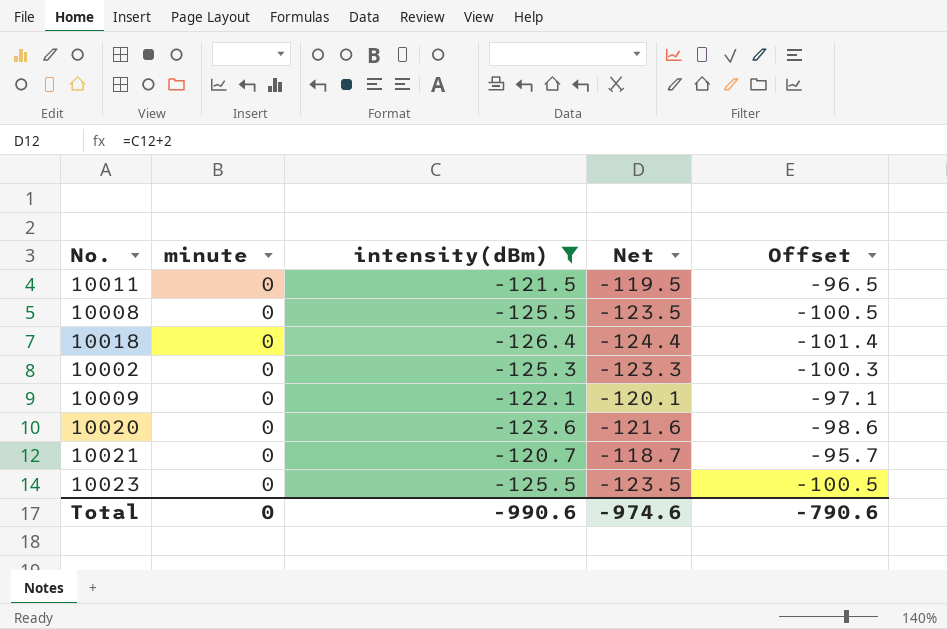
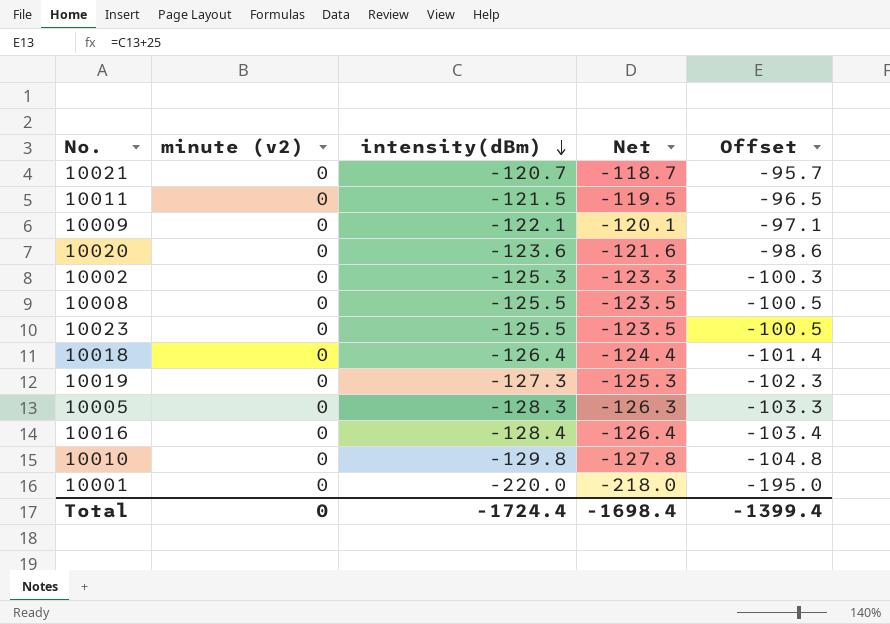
filter: intensity(dBm) >= -126.4 -> none
row order: none -> intensity(dBm) descending
column name: minute -> minute (v2)
Total | intensity(dBm): -990.6 -> -1724.4
Total | Net: -974.6 -> -1698.4
Total | Offset: -790.6 -> -1399.4

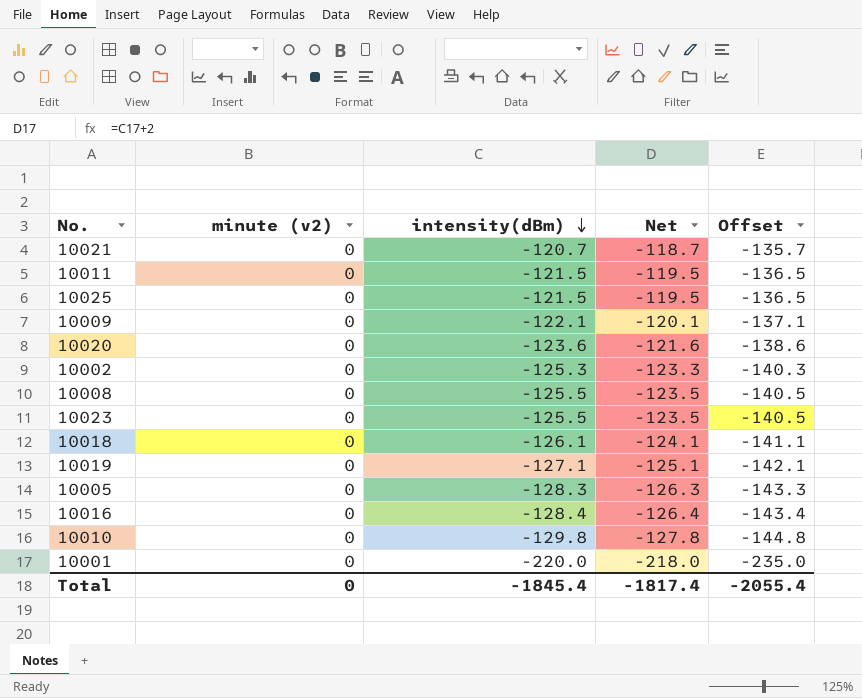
column Offset | formula: [intensity(dBm)] + 25 -> [intensity(dBm)] - 15
row 10025: none -> 0 | -121.5 | -119.5 | -136.5
10018 | intensity(dBm): -126.4 -> -126.1
10018 | Net: -124.4 -> -124.1
10019 | intensity(dBm): -127.3 -> -127.1
10019 | Net: -125.3 -> -125.1
Total | intensity(dBm): -1724.4 -> -1845.4
Total | Net: -1698.4 -> -1817.4
Total | Offset: -1399.4 -> -2055.4

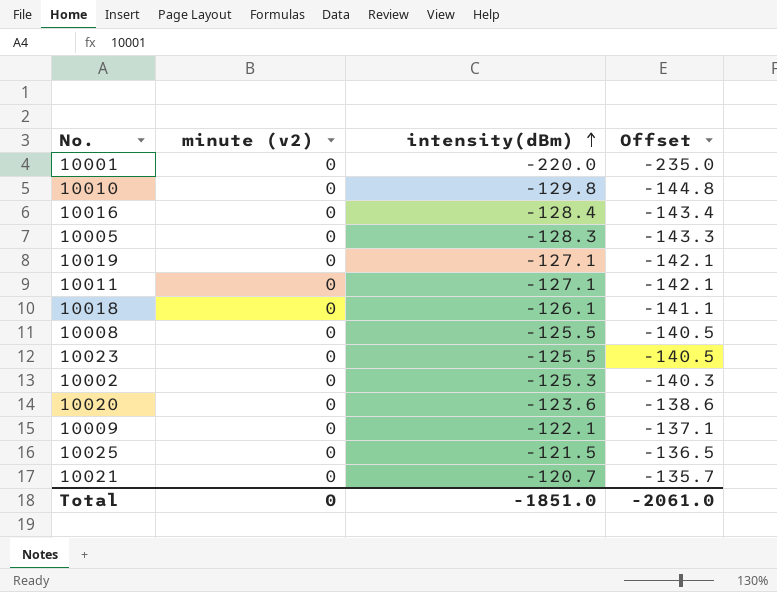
row order: intensity(dBm) descending -> intensity(dBm) ascending
column Net | formula: [intensity(dBm)] + 2 -> none
10011 | intensity(dBm): -121.5 -> -127.1
10011 | Offset: -136.5 -> -142.1
Total | intensity(dBm): -1845.4 -> -1851.0
Total | Offset: -2055.4 -> -2061.0

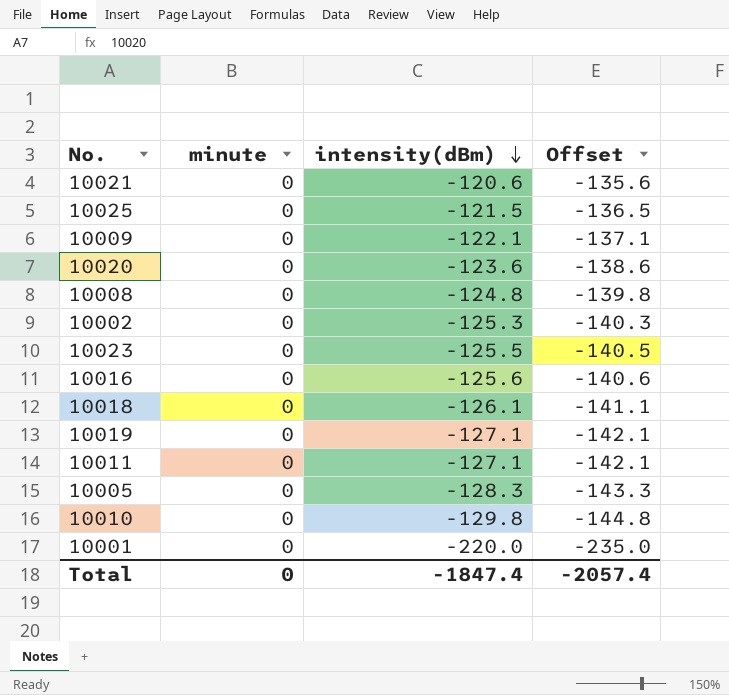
row order: intensity(dBm) ascending -> intensity(dBm) descending
column name: minute (v2) -> minute
10021 | intensity(dBm): -120.7 -> -120.6
10021 | Offset: -135.7 -> -135.6
10008 | intensity(dBm): -125.5 -> -124.8
10008 | Offset: -140.5 -> -139.8
10016 | intensity(dBm): -128.4 -> -125.6
10016 | Offset: -143.4 -> -140.6
Total | intensity(dBm): -1851.0 -> -1847.4
Total | Offset: -2061.0 -> -2057.4

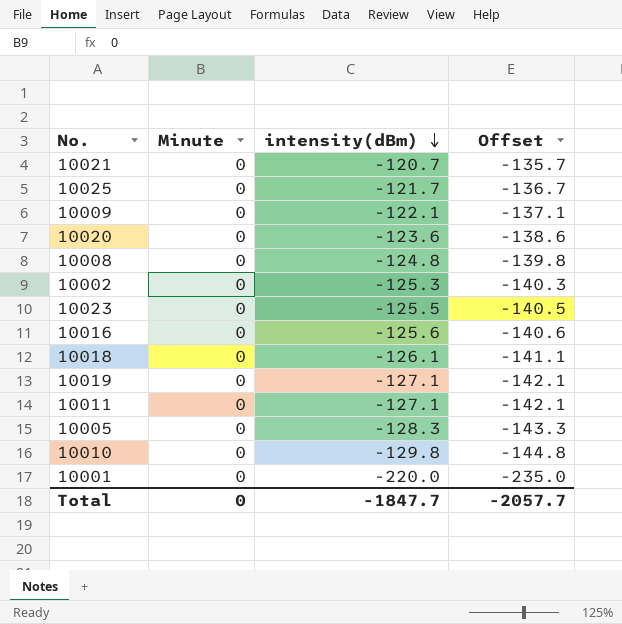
column name: minute -> Minute
10021 | intensity(dBm): -120.6 -> -120.7
10021 | Offset: -135.6 -> -135.7
10025 | intensity(dBm): -121.5 -> -121.7
10025 | Offset: -136.5 -> -136.7
Total | intensity(dBm): -1847.4 -> -1847.7
Total | Offset: -2057.4 -> -2057.7

